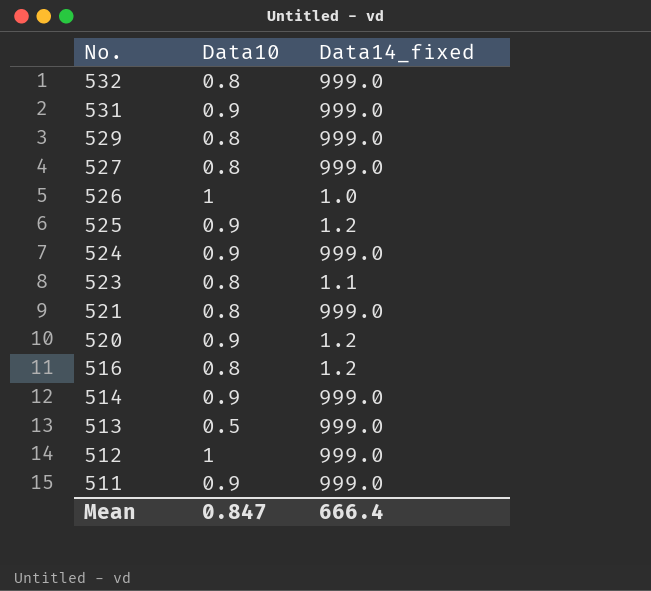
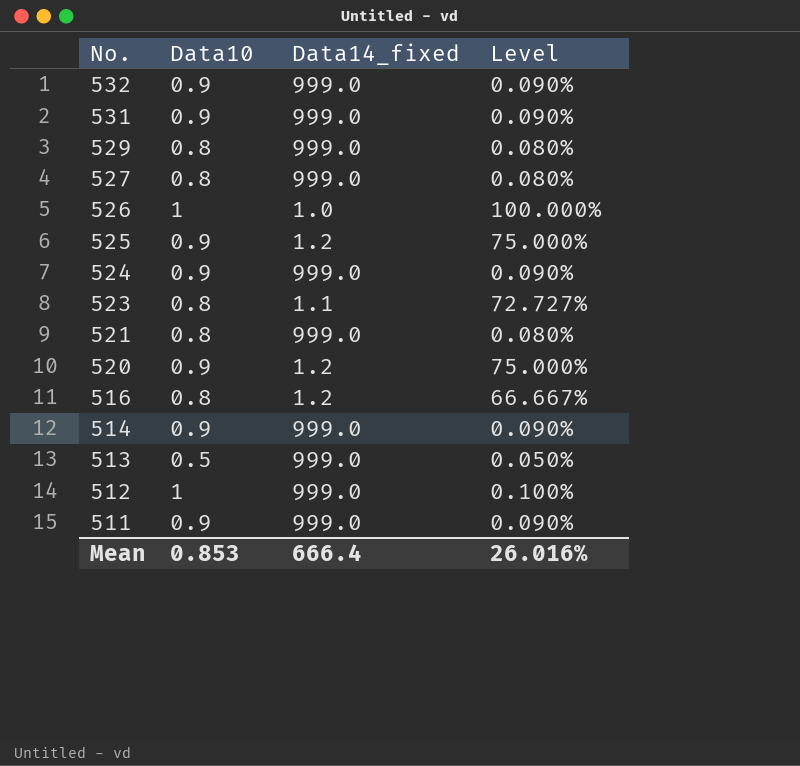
column Level | formula: none -> [Data10] / [Data14_fixed]
532 | Data10: 0.8 -> 0.9
Mean | Data10: 0.847 -> 0.853

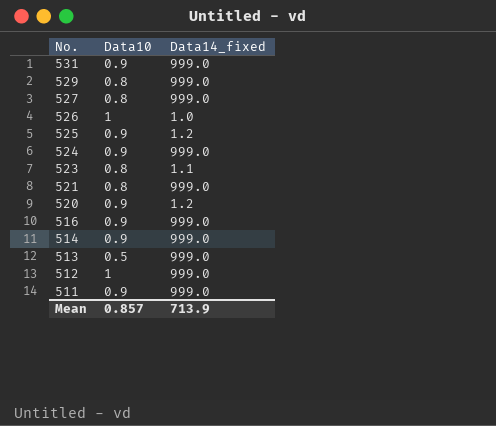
column Level | formula: [Data10] / [Data14_fixed] -> none
row 532: 0.9 | 999.0 | 0.090% -> none
516 | Data10: 0.8 -> 0.9
516 | Data14_fixed: 1.2 -> 999.0
Mean | Data10: 0.853 -> 0.857
Mean | Data14_fixed: 666.4 -> 713.9

